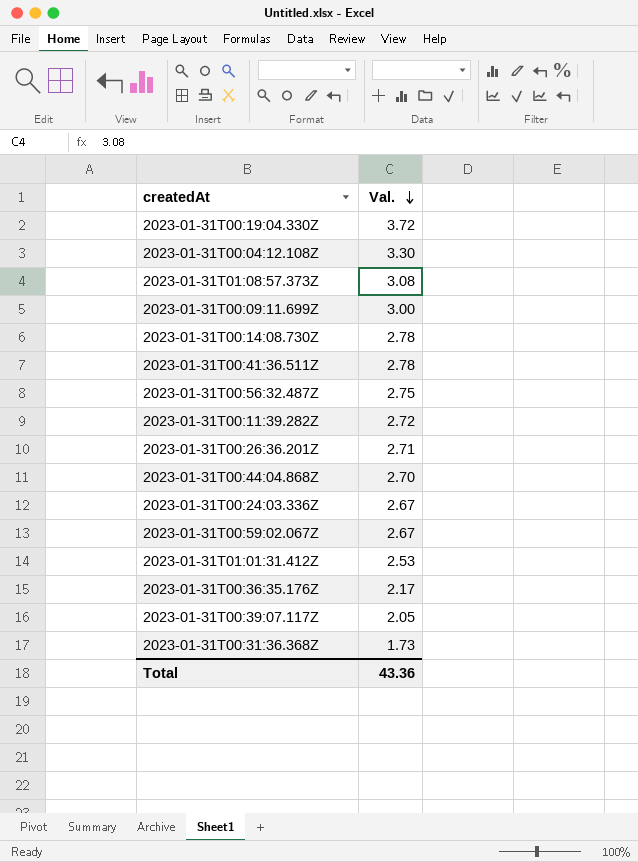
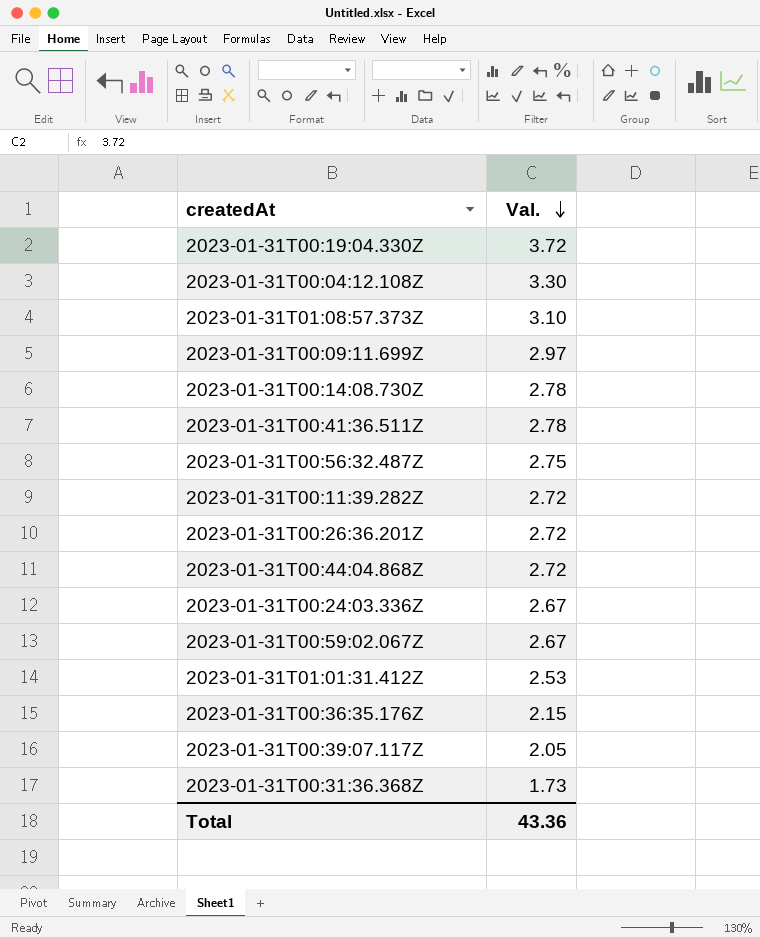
2023-01-31T01:08:57.373Z | Val.: 3.08 -> 3.10
2023-01-31T00:09:11.699Z | Val.: 3.00 -> 2.97
2023-01-31T00:26:36.201Z | Val.: 2.71 -> 2.72
2023-01-31T00:44:04.868Z | Val.: 2.70 -> 2.72
2023-01-31T00:36:35.176Z | Val.: 2.17 -> 2.15

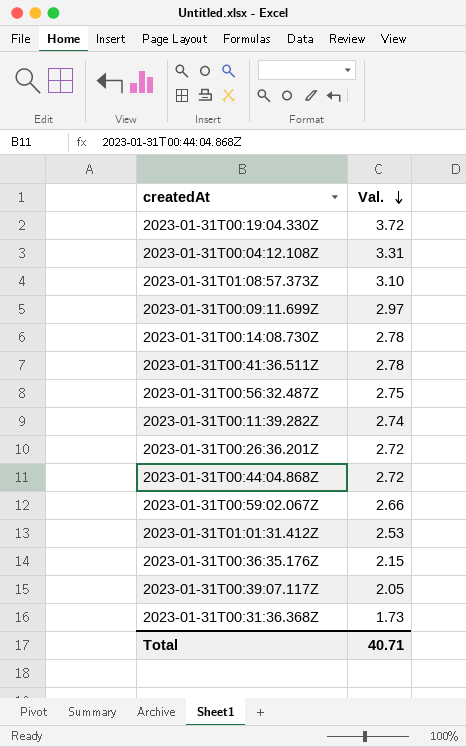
row 2023-01-31T00:24:03.336Z: 2.67 -> none
2023-01-31T00:04:12.108Z | Val.: 3.30 -> 3.31
2023-01-31T00:11:39.282Z | Val.: 2.72 -> 2.74
2023-01-31T00:59:02.067Z | Val.: 2.67 -> 2.66
Total | Val.: 43.36 -> 40.71

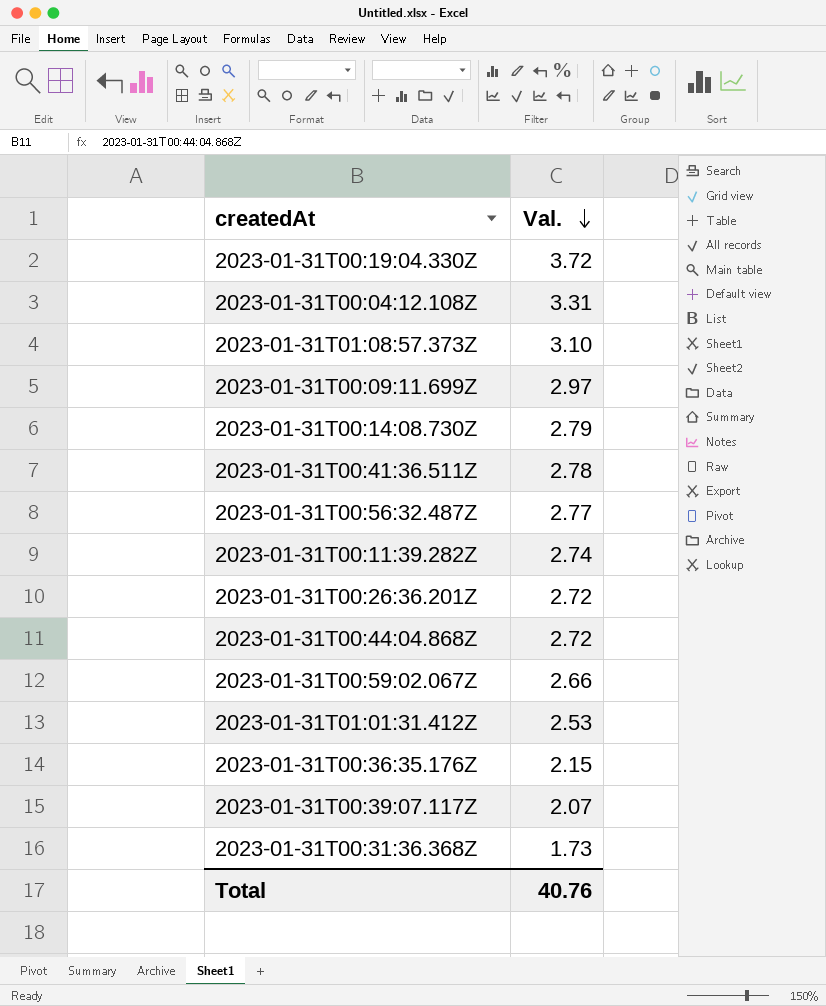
2023-01-31T00:14:08.730Z | Val.: 2.78 -> 2.79
2023-01-31T00:56:32.487Z | Val.: 2.75 -> 2.77
2023-01-31T00:39:07.117Z | Val.: 2.05 -> 2.07
Total | Val.: 40.71 -> 40.76

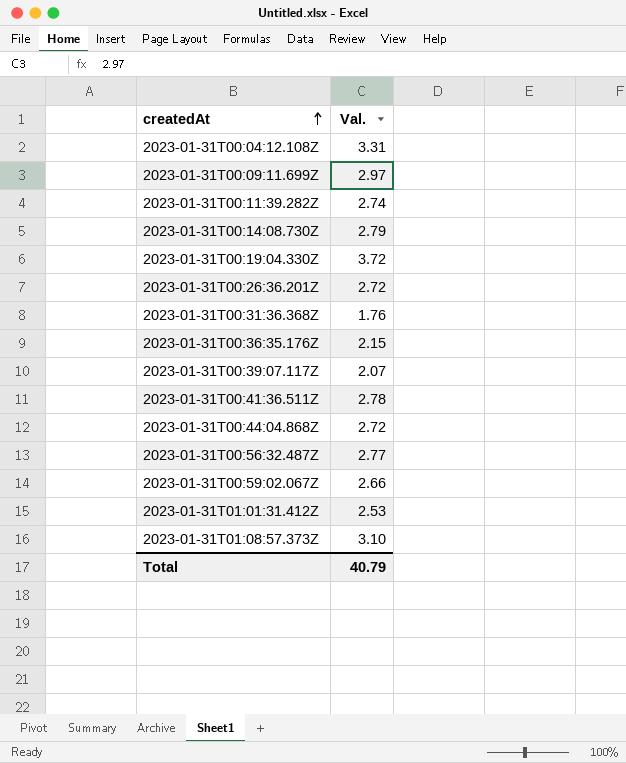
row order: Val. descending -> createdAt ascending
2023-01-31T00:31:36.368Z | Val.: 1.73 -> 1.76
Total | Val.: 40.76 -> 40.79

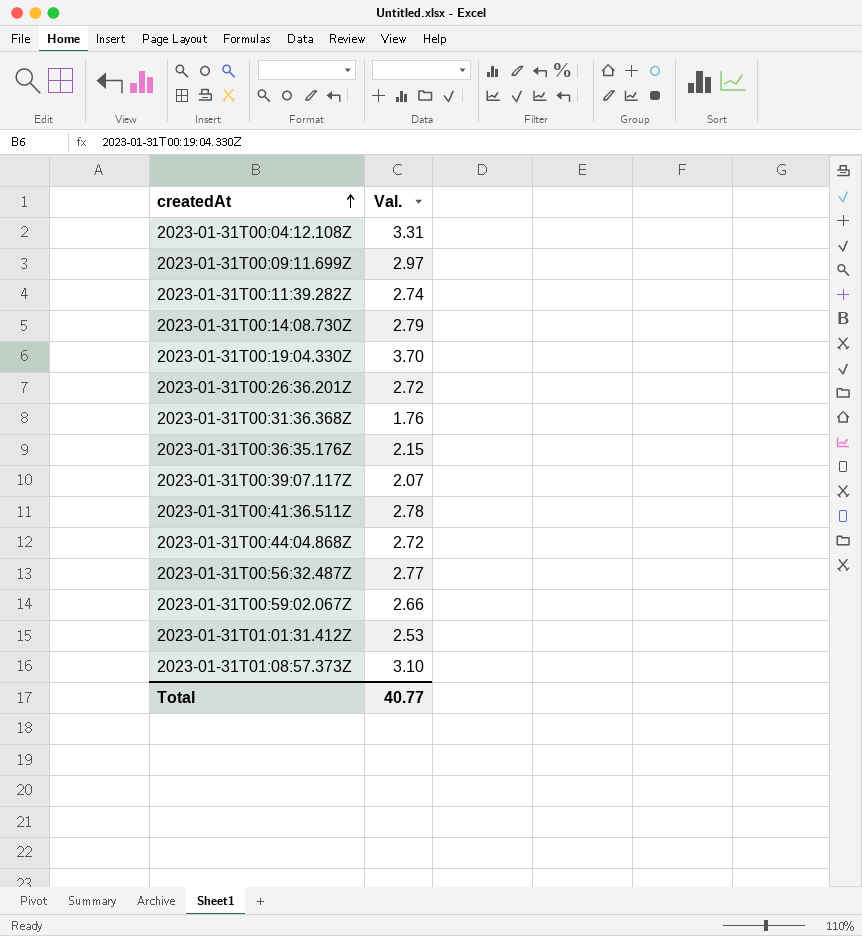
2023-01-31T00:19:04.330Z | Val.: 3.72 -> 3.70
Total | Val.: 40.79 -> 40.77

